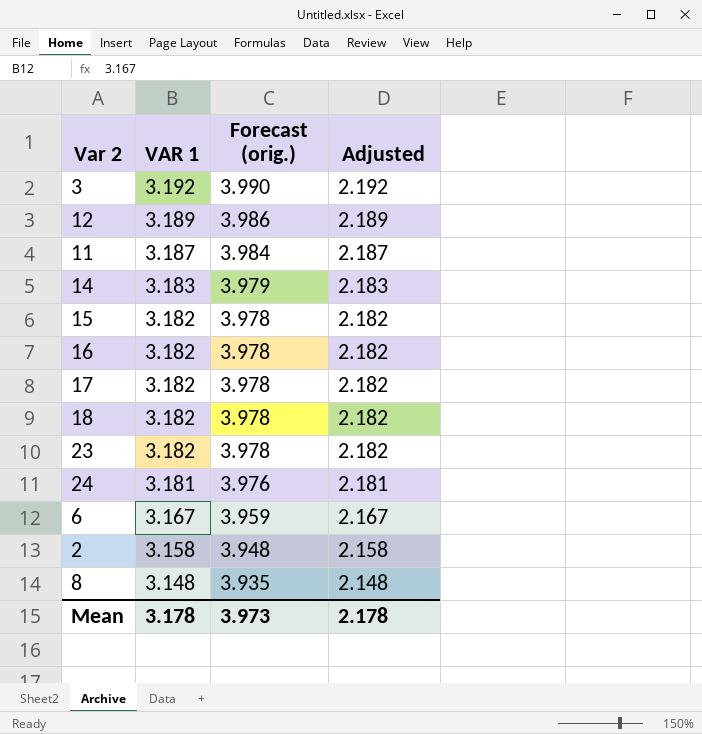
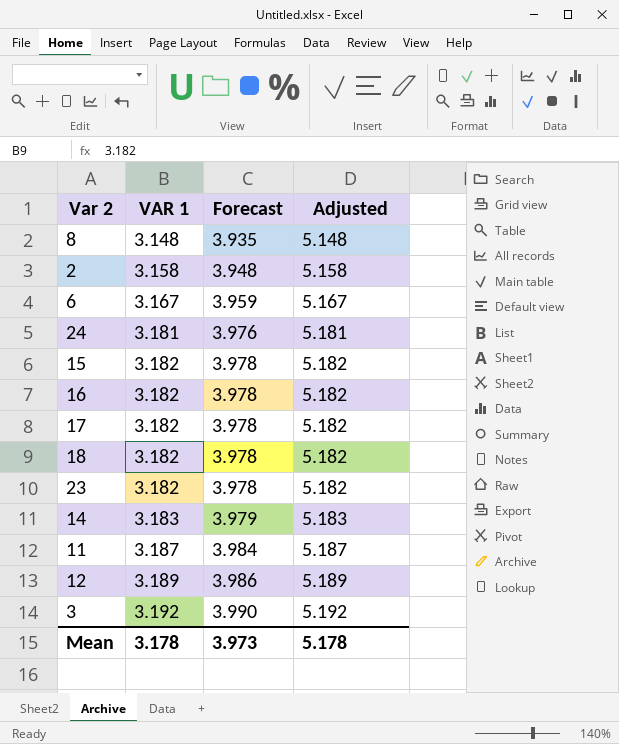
row order: VAR 1 descending -> VAR 1 ascending
column name: Forecast (orig.) -> Forecast
column Adjusted | formula: [VAR 1] - 1 -> [VAR 1] + 2
Mean | Adjusted: 2.178 -> 5.178

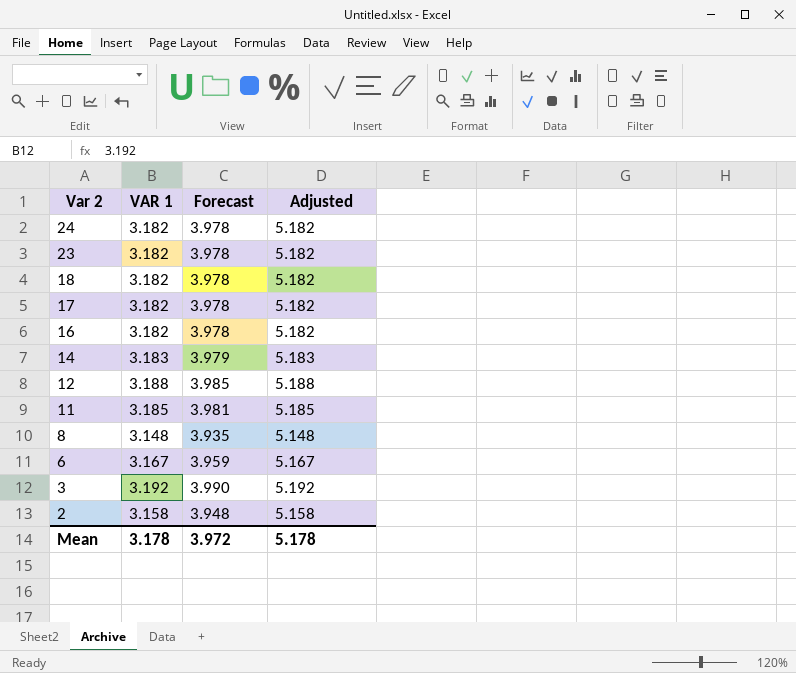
row order: VAR 1 ascending -> Var 2 descending
row 15: 3.182 | 3.978 | 5.182 -> none
24 | VAR 1: 3.181 -> 3.182
24 | Forecast: 3.976 -> 3.978
24 | Adjusted: 5.181 -> 5.182
12 | VAR 1: 3.189 -> 3.188
12 | Forecast: 3.986 -> 3.985
12 | Adjusted: 5.189 -> 5.188
11 | VAR 1: 3.187 -> 3.185
11 | Forecast: 3.984 -> 3.981
11 | Adjusted: 5.187 -> 5.185
Mean | Forecast: 3.973 -> 3.972

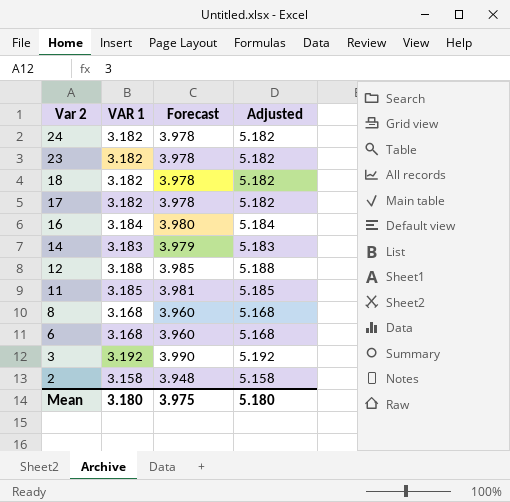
16 | VAR 1: 3.182 -> 3.184
16 | Forecast: 3.978 -> 3.980
16 | Adjusted: 5.182 -> 5.184
8 | VAR 1: 3.148 -> 3.168
8 | Forecast: 3.935 -> 3.960
8 | Adjusted: 5.148 -> 5.168
6 | VAR 1: 3.167 -> 3.168
6 | Forecast: 3.959 -> 3.960
6 | Adjusted: 5.167 -> 5.168
Mean | VAR 1: 3.178 -> 3.180
Mean | Forecast: 3.972 -> 3.975
Mean | Adjusted: 5.178 -> 5.180

